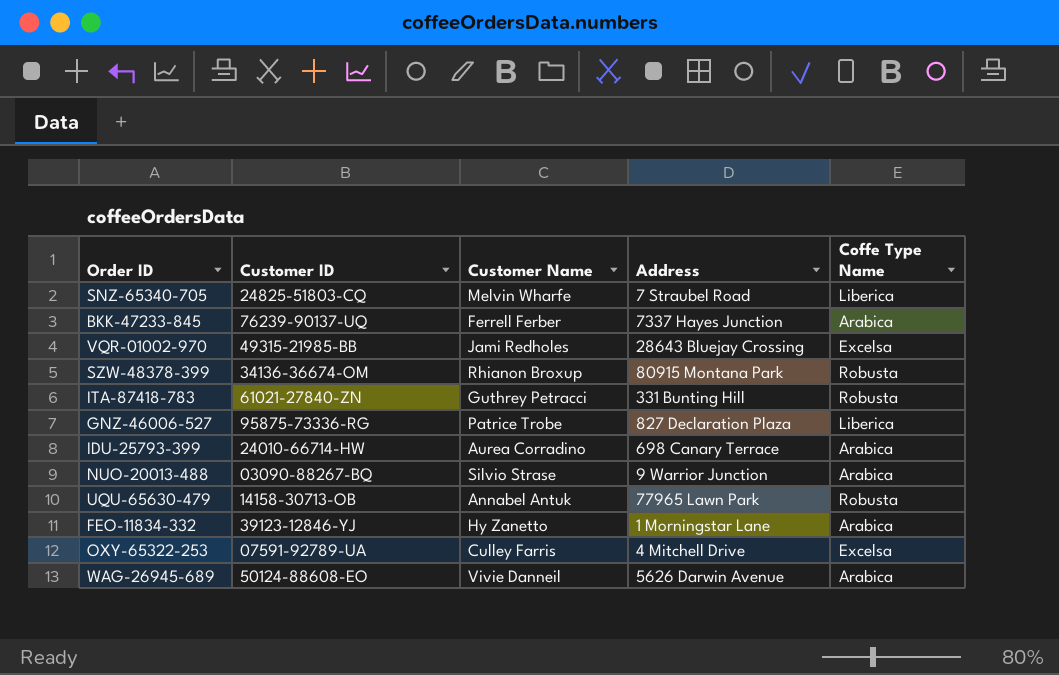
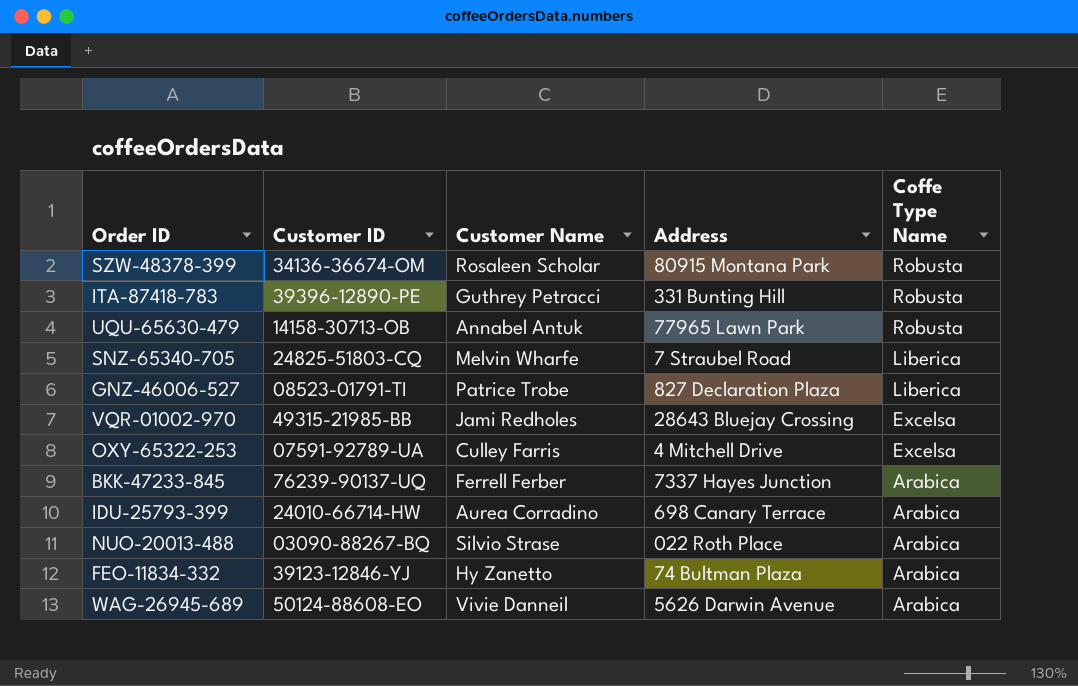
row order: none -> Coffe Type Name descending
SZW-48378-399 | Customer Name: Rhianon Broxup -> Rosaleen Scholar
ITA-87418-783 | Customer ID: 61021-27840-ZN -> 39396-12890-PE
GNZ-46006-527 | Customer ID: 95875-73336-RG -> 08523-01791-TI
NUO-20013-488 | Address: 9 Warrior Junction -> 022 Roth Place
FEO-11834-332 | Address: 1 Morningstar Lane -> 74 Bultman Plaza

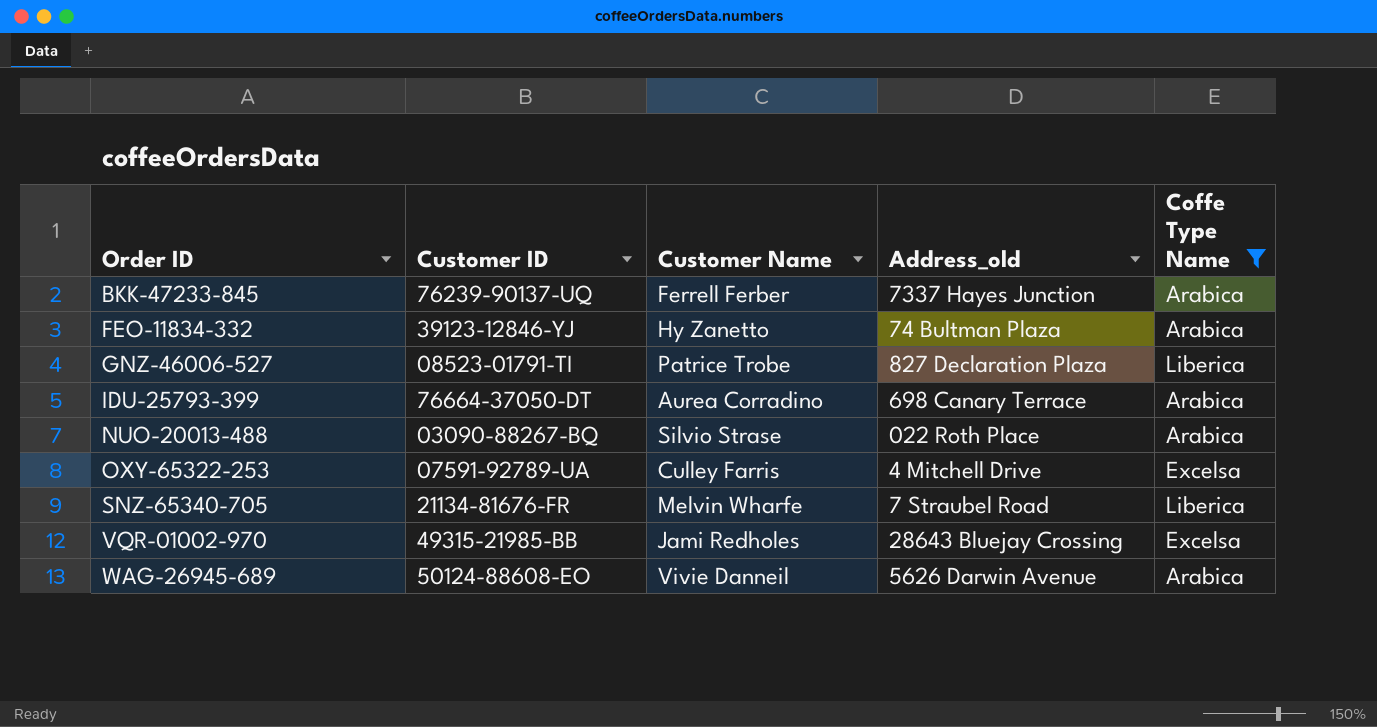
filter: none -> Coffe Type Name != Robusta
row order: Coffe Type Name descending -> Order ID ascending
column name: Address -> Address_old
IDU-25793-399 | Customer ID: 24010-66714-HW -> 76664-37050-DT
SNZ-65340-705 | Customer ID: 24825-51803-CQ -> 21134-81676-FR

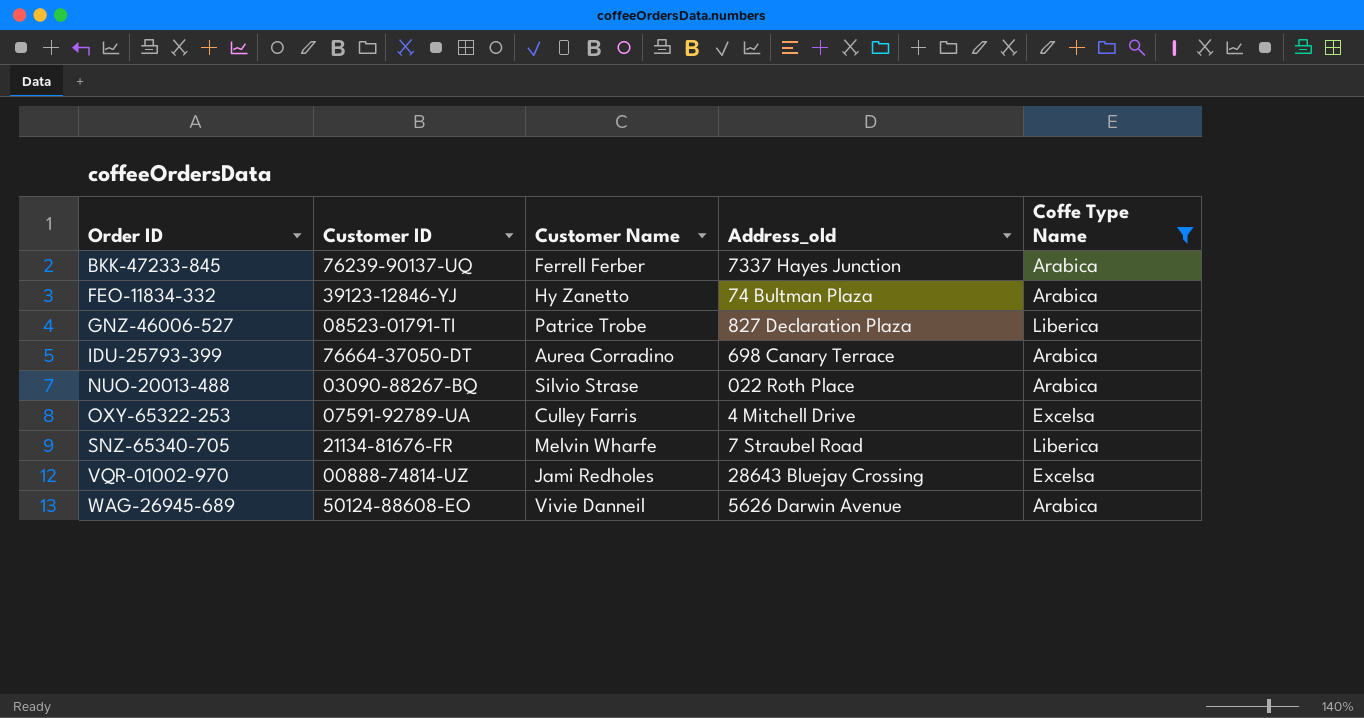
VQR-01002-970 | Customer ID: 49315-21985-BB -> 00888-74814-UZ

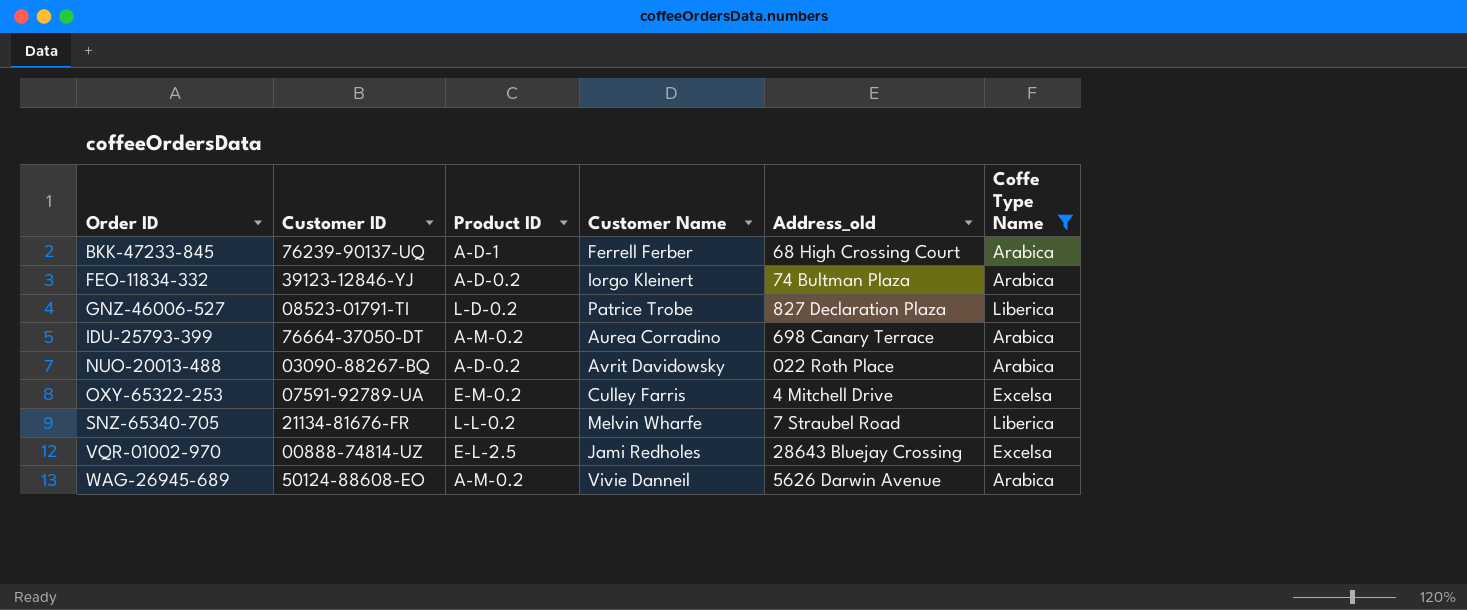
column Product ID | position: none -> 3
BKK-47233-845 | Address_old: 7337 Hayes Junction -> 68 High Crossing Court
FEO-11834-332 | Customer Name: Hy Zanetto -> Iorgo Kleinert
NUO-20013-488 | Customer Name: Silvio Strase -> Avrit Davidowsky

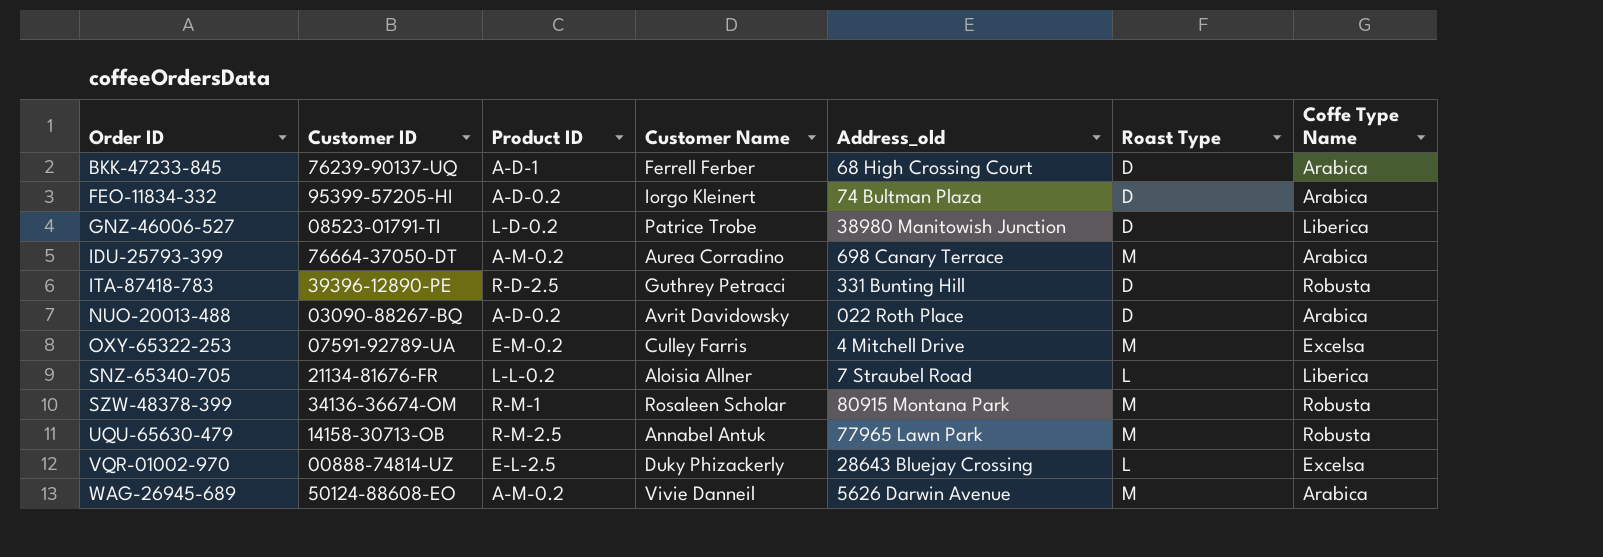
filter: Coffe Type Name != Robusta -> none
column Roast Type | position: none -> 6
FEO-11834-332 | Customer ID: 39123-12846-YJ -> 95399-57205-HI
GNZ-46006-527 | Address_old: 827 Declaration Plaza -> 38980 Manitowish Junction
SNZ-65340-705 | Customer Name: Melvin Wharfe -> Aloisia Allner
VQR-01002-970 | Customer Name: Jami Redholes -> Duky Phizackerly

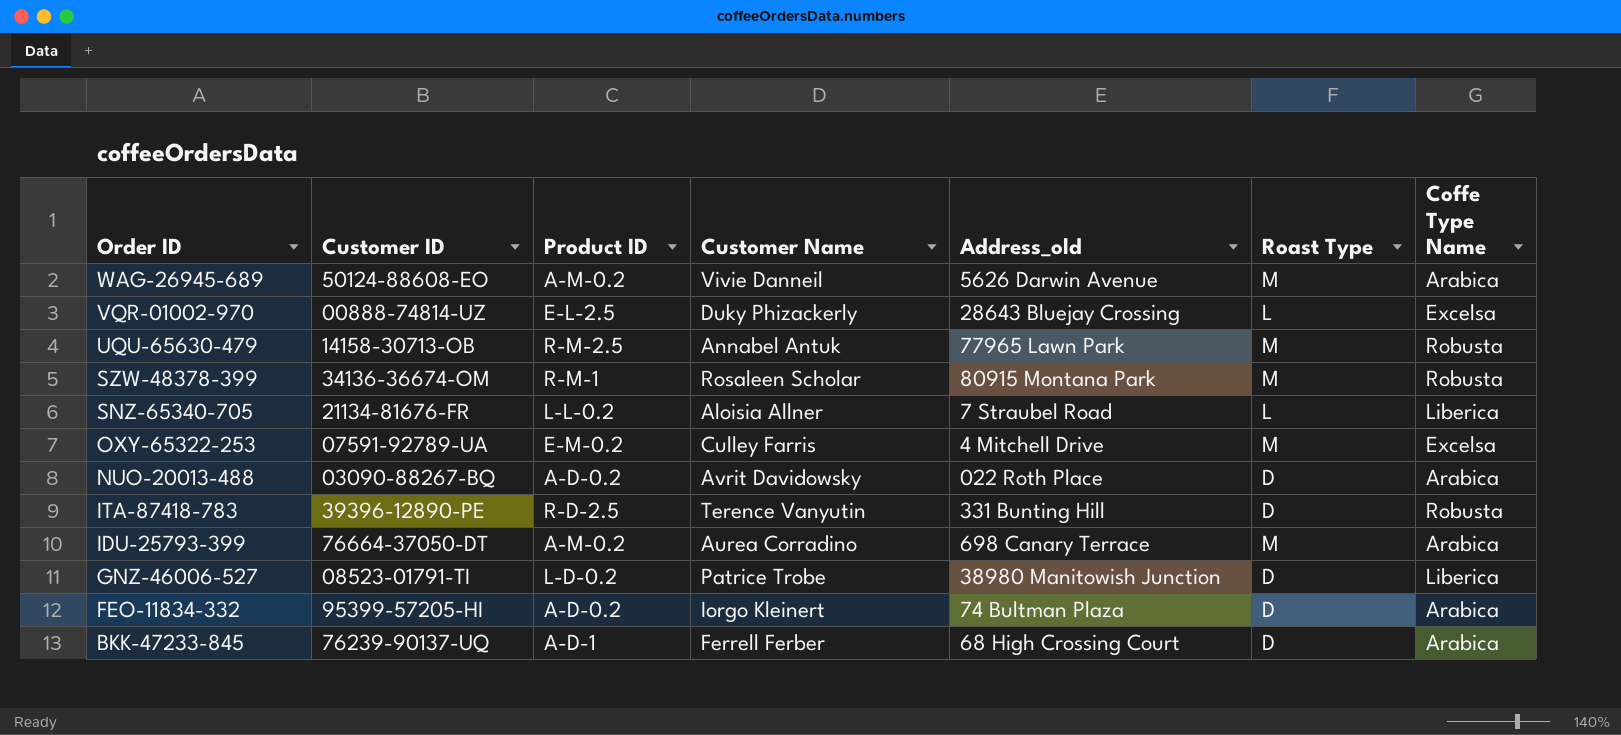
row order: Order ID ascending -> Order ID descending
ITA-87418-783 | Customer Name: Guthrey Petracci -> Terence Vanyutin

